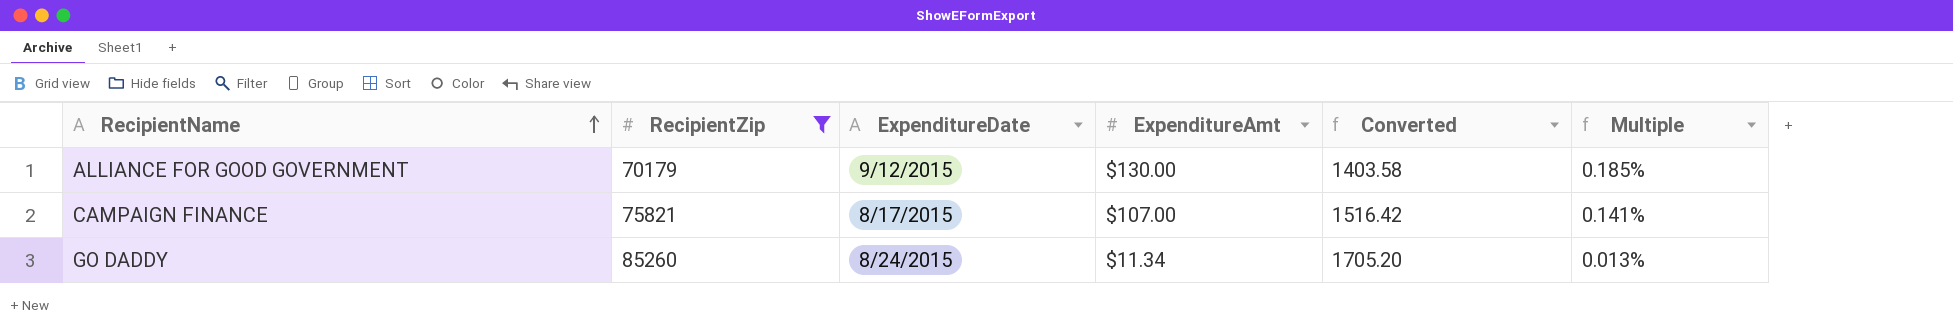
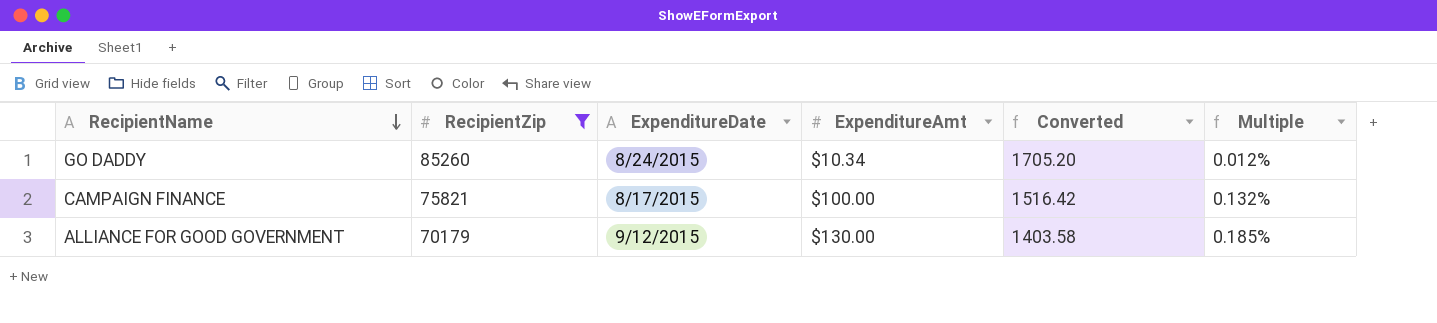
row order: RecipientName ascending -> RecipientName descending
GO DADDY | ExpenditureAmt: $11.34 -> $10.34
GO DADDY | Multiple: 0.013% -> 0.012%
CAMPAIGN FINANCE | ExpenditureAmt: $107.00 -> $100.00
CAMPAIGN FINANCE | Multiple: 0.141% -> 0.132%

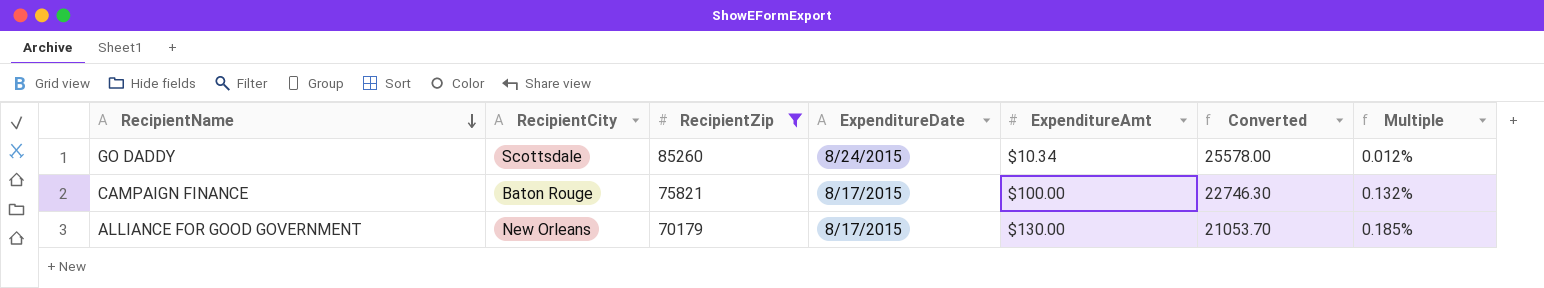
column RecipientCity | position: none -> 2
column Converted | formula: [RecipientZip] * 0.02 -> [RecipientZip] * 0.3
ALLIANCE FOR GOOD GOVERNMENT | ExpenditureDate: 9/12/2015 -> 8/17/2015

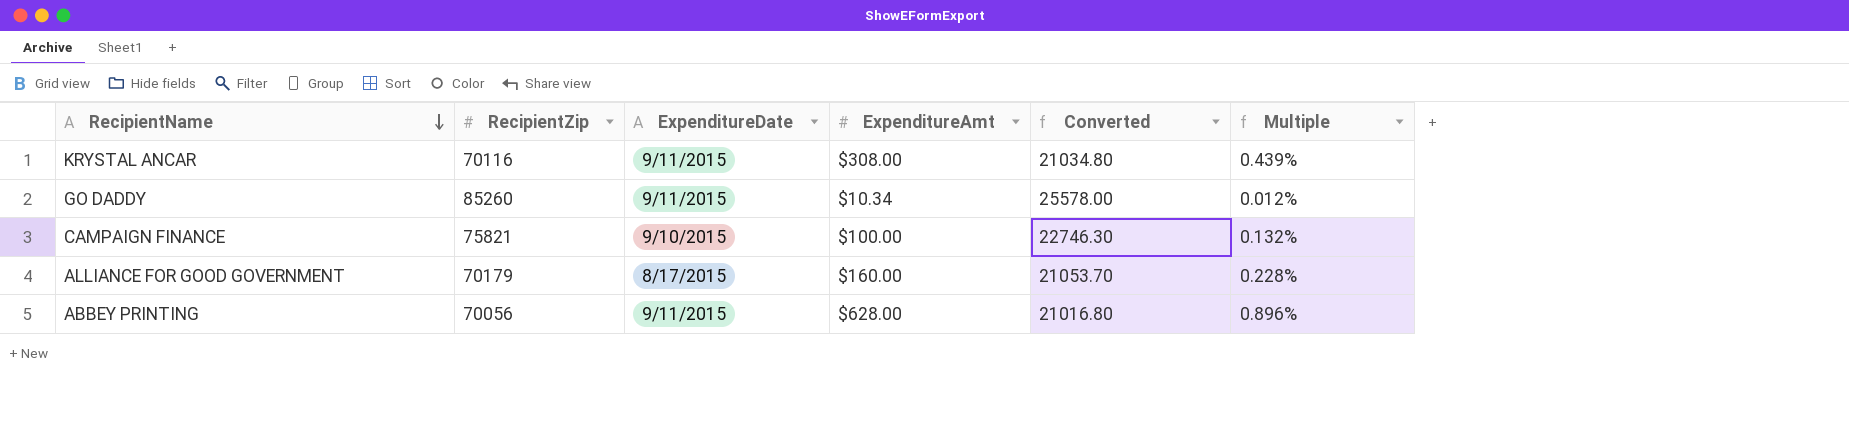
filter: RecipientZip >= 70179 -> none
column RecipientCity | position: 2 -> none
GO DADDY | ExpenditureDate: 8/24/2015 -> 9/11/2015
CAMPAIGN FINANCE | ExpenditureDate: 8/17/2015 -> 9/10/2015
ALLIANCE FOR GOOD GOVERNMENT | ExpenditureAmt: $130.00 -> $160.00
ALLIANCE FOR GOOD GOVERNMENT | Multiple: 0.185% -> 0.228%

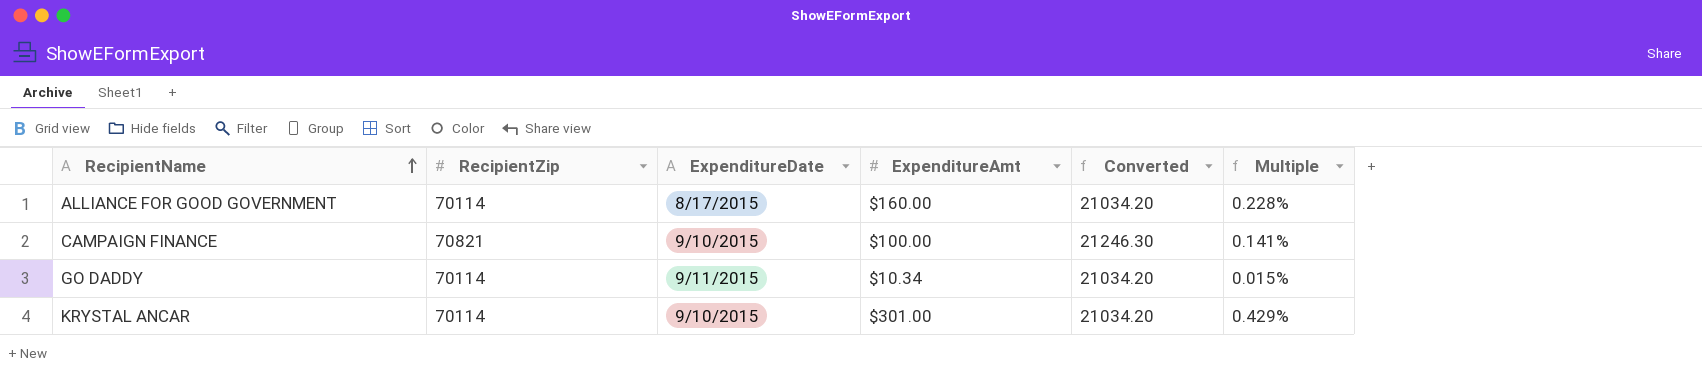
row order: RecipientName descending -> RecipientName ascending
row ABBEY PRINTING: 70056 | 9/11/2015 | $628.00 | 21016.80 | 0.896% -> none
ALLIANCE FOR GOOD GOVERNMENT | RecipientZip: 70179 -> 70114
ALLIANCE FOR GOOD GOVERNMENT | Converted: 21053.70 -> 21034.20
CAMPAIGN FINANCE | RecipientZip: 75821 -> 70821
CAMPAIGN FINANCE | Converted: 22746.30 -> 21246.30
CAMPAIGN FINANCE | Multiple: 0.132% -> 0.141%
GO DADDY | RecipientZip: 85260 -> 70114
GO DADDY | Converted: 25578.00 -> 21034.20
GO DADDY | Multiple: 0.012% -> 0.015%
KRYSTAL ANCAR | RecipientZip: 70116 -> 70114
KRYSTAL ANCAR | ExpenditureDate: 9/11/2015 -> 9/10/2015
KRYSTAL ANCAR | ExpenditureAmt: $308.00 -> $301.00
KRYSTAL ANCAR | Converted: 21034.80 -> 21034.20
KRYSTAL ANCAR | Multiple: 0.439% -> 0.429%

